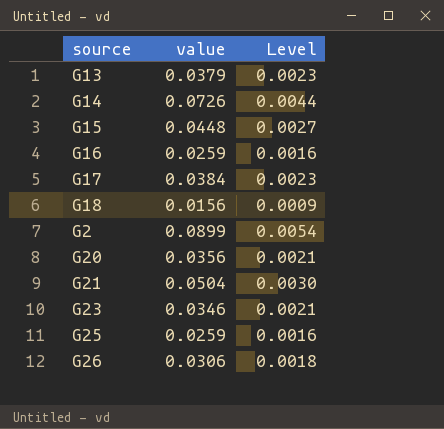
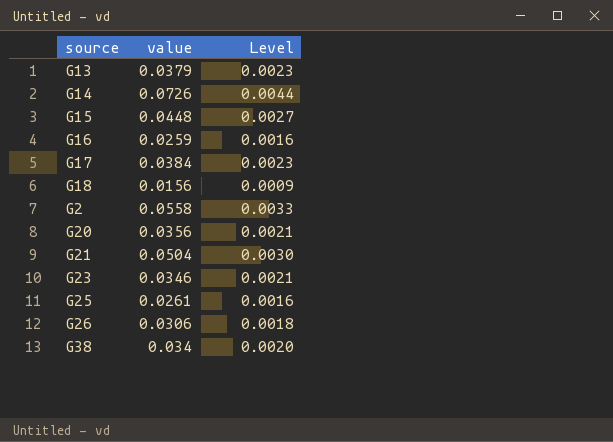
G2 | value: 0.0899 -> 0.0558
G2 | Level: 0.0054 -> 0.0033
G25 | value: 0.0259 -> 0.0261
row G38: none -> 0.034 | 0.0020

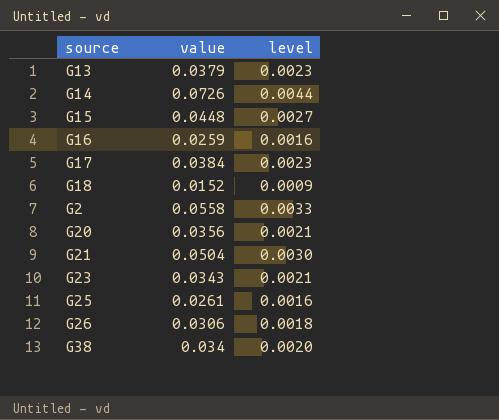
column name: Level -> level
G18 | value: 0.0156 -> 0.0152
G23 | value: 0.0346 -> 0.0343

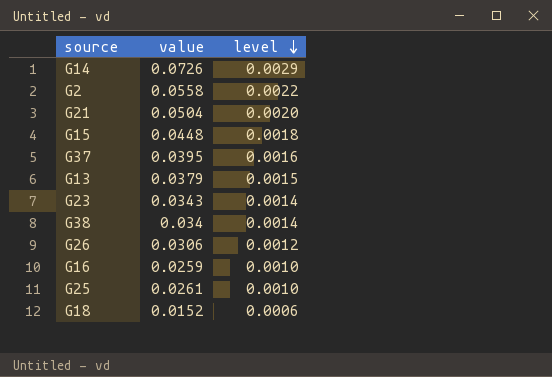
row order: none -> level descending
column level | formula: [value] * 0.06 -> [value] * 0.04
row G17: 0.0384 | 0.0023 -> none
row G20: 0.0356 | 0.0021 -> none
row G37: none -> 0.0395 | 0.0016

